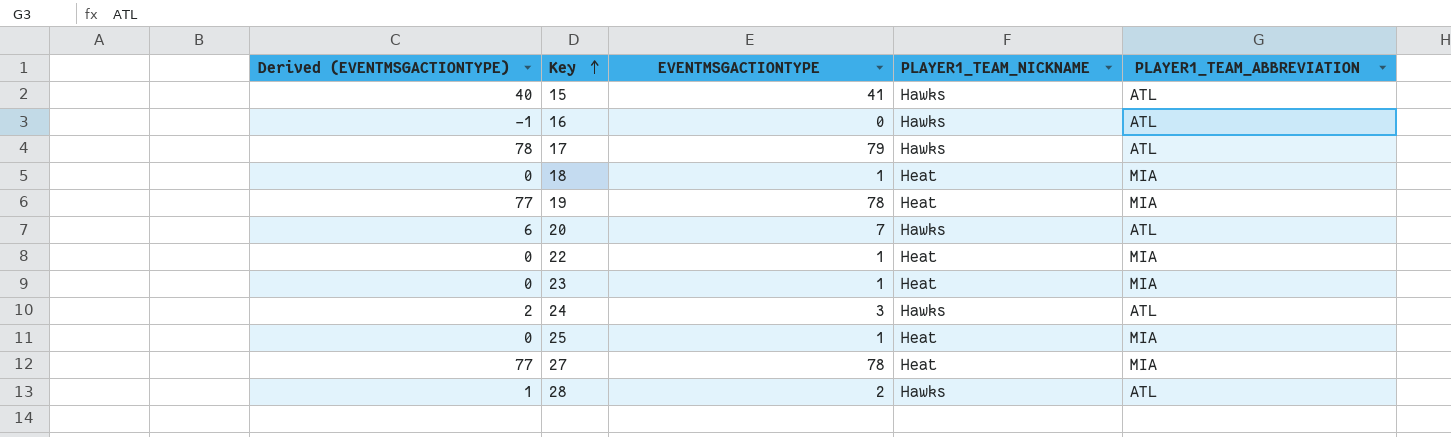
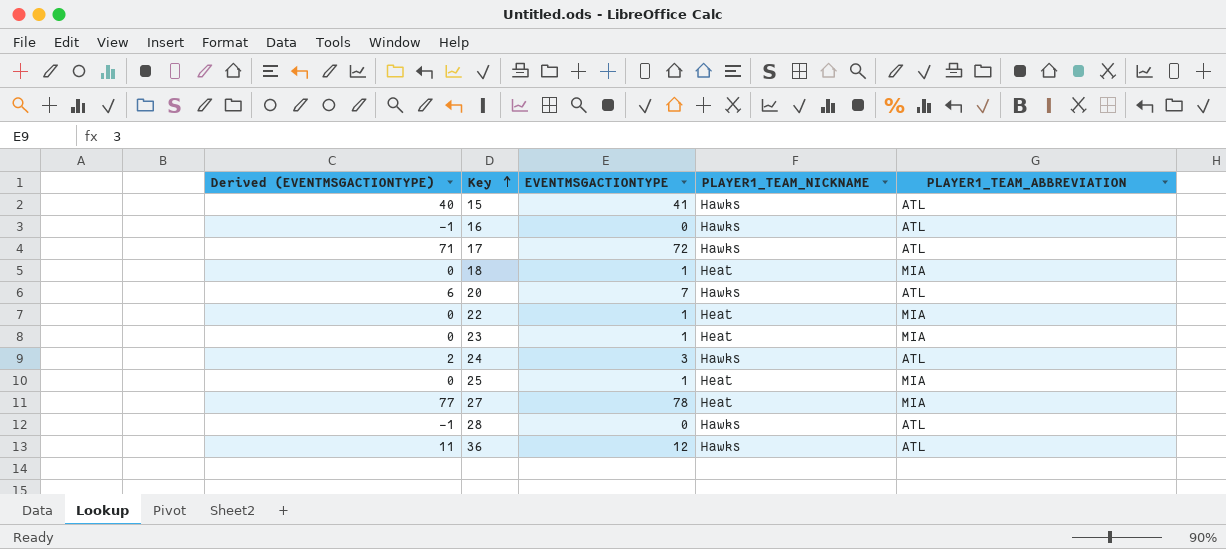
row 19: 77 | 78 | Heat | MIA -> none
17 | Derived (EVENTMSGACTIONTYPE): 78 -> 71
17 | EVENTMSGACTIONTYPE: 79 -> 72
28 | Derived (EVENTMSGACTIONTYPE): 1 -> -1
28 | EVENTMSGACTIONTYPE: 2 -> 0
row 36: none -> 11 | 12 | Hawks | ATL

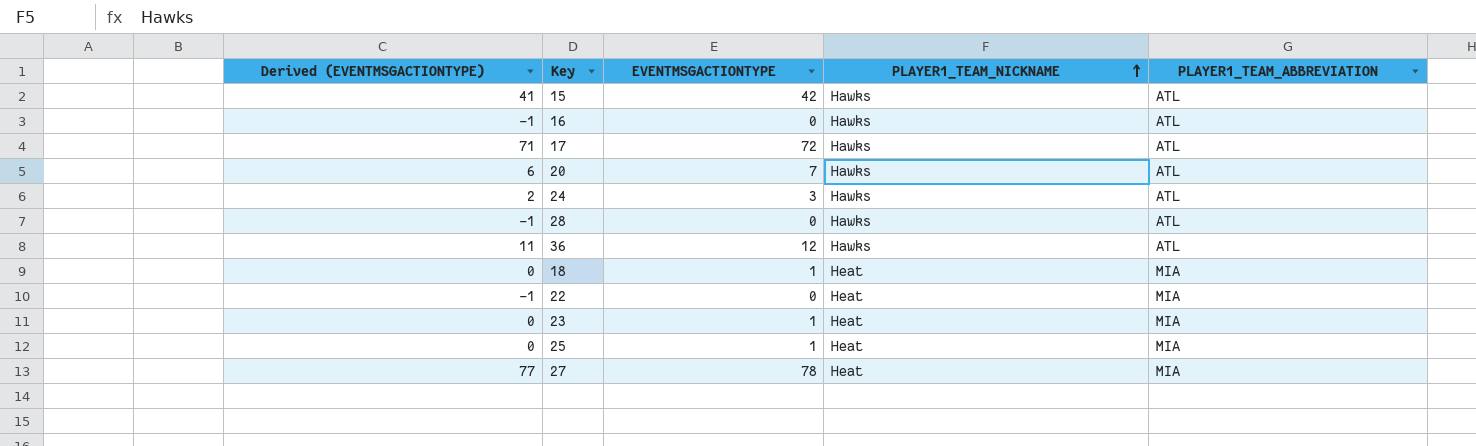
row order: Key ascending -> PLAYER1_TEAM_NICKNAME ascending
15 | Derived (EVENTMSGACTIONTYPE): 40 -> 41
15 | EVENTMSGACTIONTYPE: 41 -> 42
22 | Derived (EVENTMSGACTIONTYPE): 0 -> -1
22 | EVENTMSGACTIONTYPE: 1 -> 0

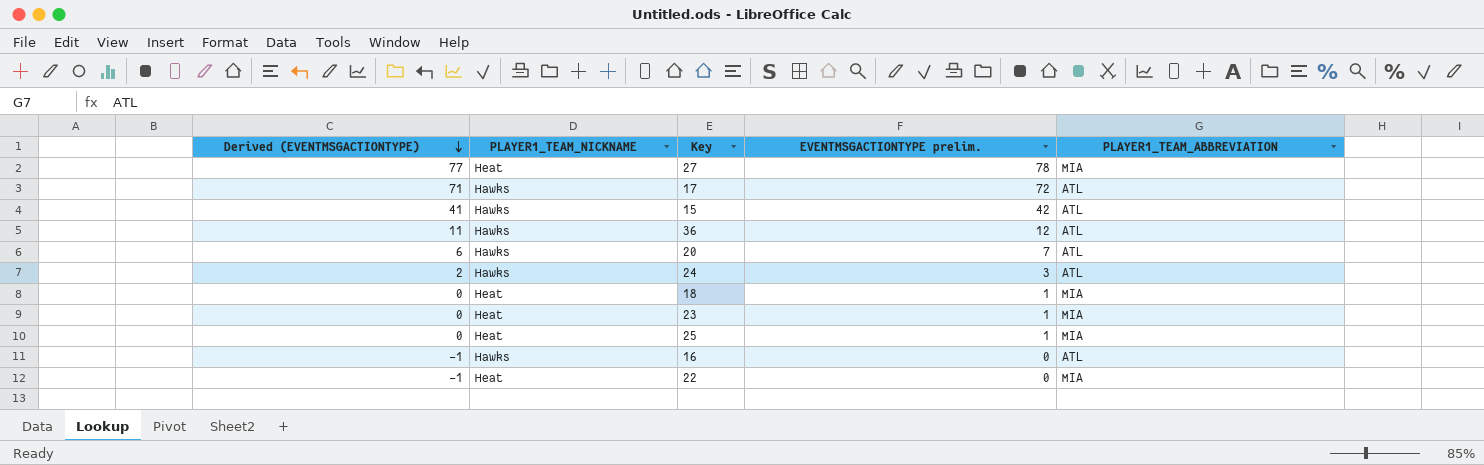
row order: PLAYER1_TEAM_NICKNAME ascending -> Derived (EVENTMSGACTIONTYPE) descending
column PLAYER1_TEAM_NICKNAME | position: 4 -> 2
column name: EVENTMSGACTIONTYPE -> EVENTMSGACTIONTYPE prelim.
row 28: -1 | 0 | Hawks | ATL -> none

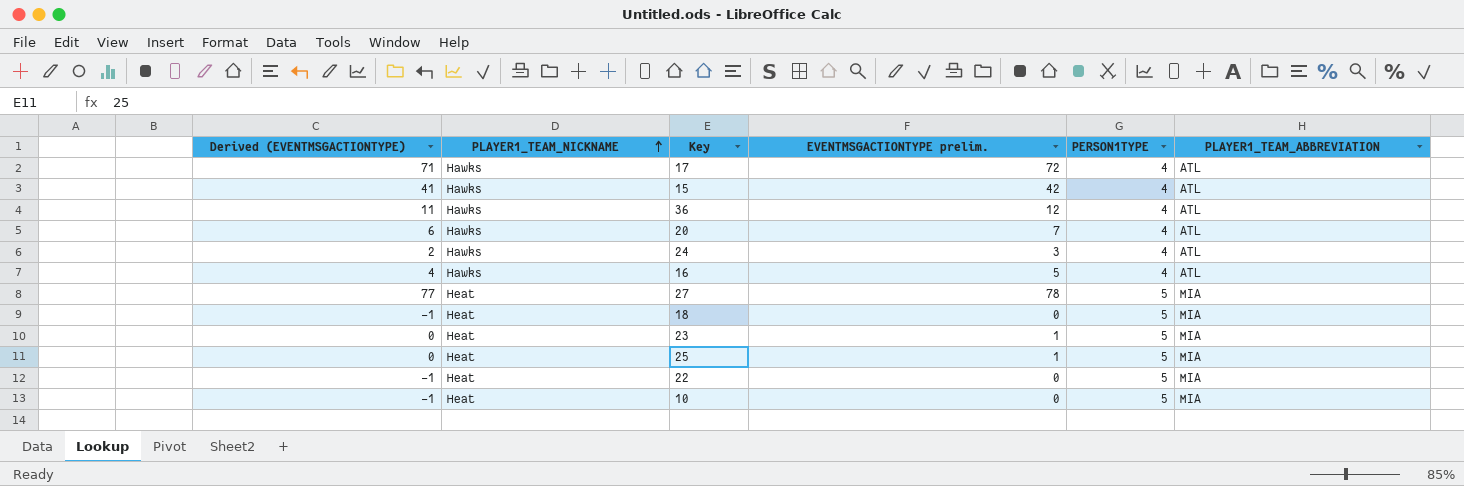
row order: Derived (EVENTMSGACTIONTYPE) descending -> PLAYER1_TEAM_NICKNAME ascending
column PERSON1TYPE | position: none -> 5
16 | Derived (EVENTMSGACTIONTYPE): -1 -> 4
16 | EVENTMSGACTIONTYPE prelim.: 0 -> 5
18 | Derived (EVENTMSGACTIONTYPE): 0 -> -1
18 | EVENTMSGACTIONTYPE prelim.: 1 -> 0
row 10: none -> -1 | Heat | 0 | 5 | MIA

